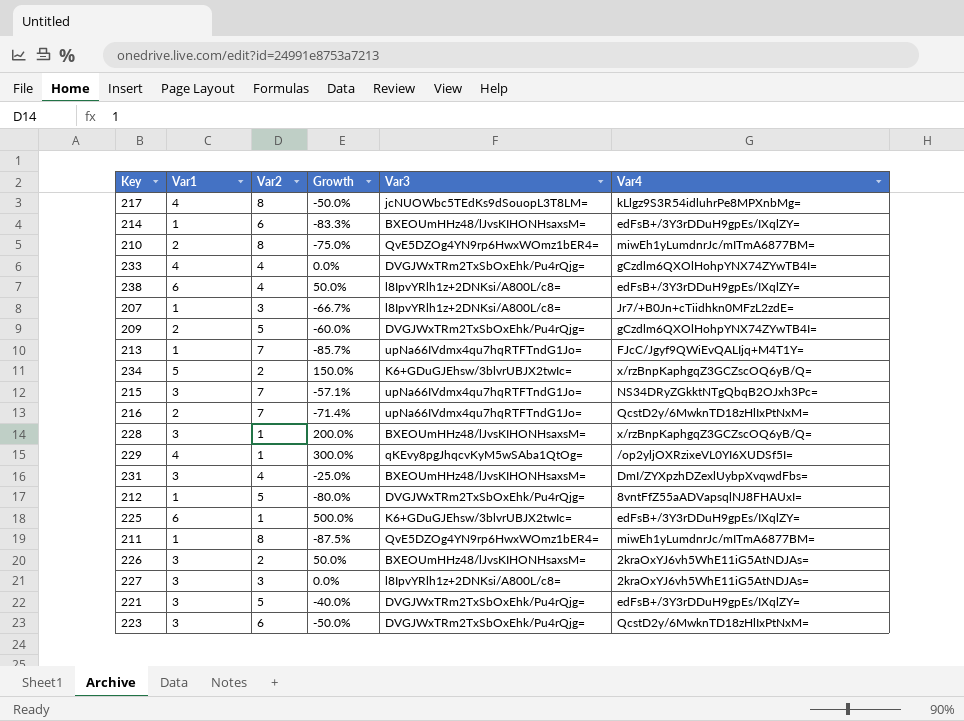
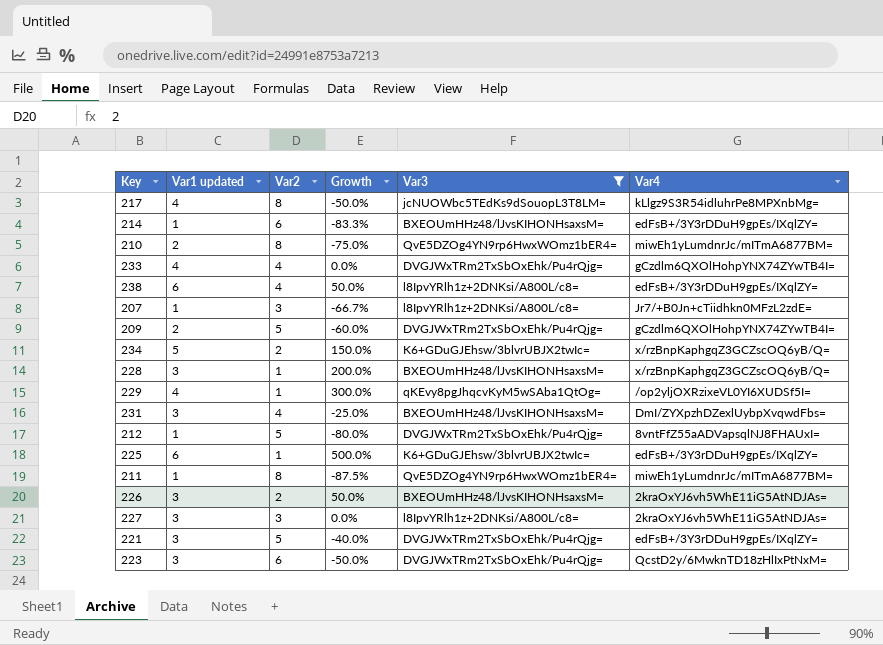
filter: none -> Var3 != upNa66IVdmx4qu7hqRTFTndG1Jo=
column name: Var1 -> Var1 updated

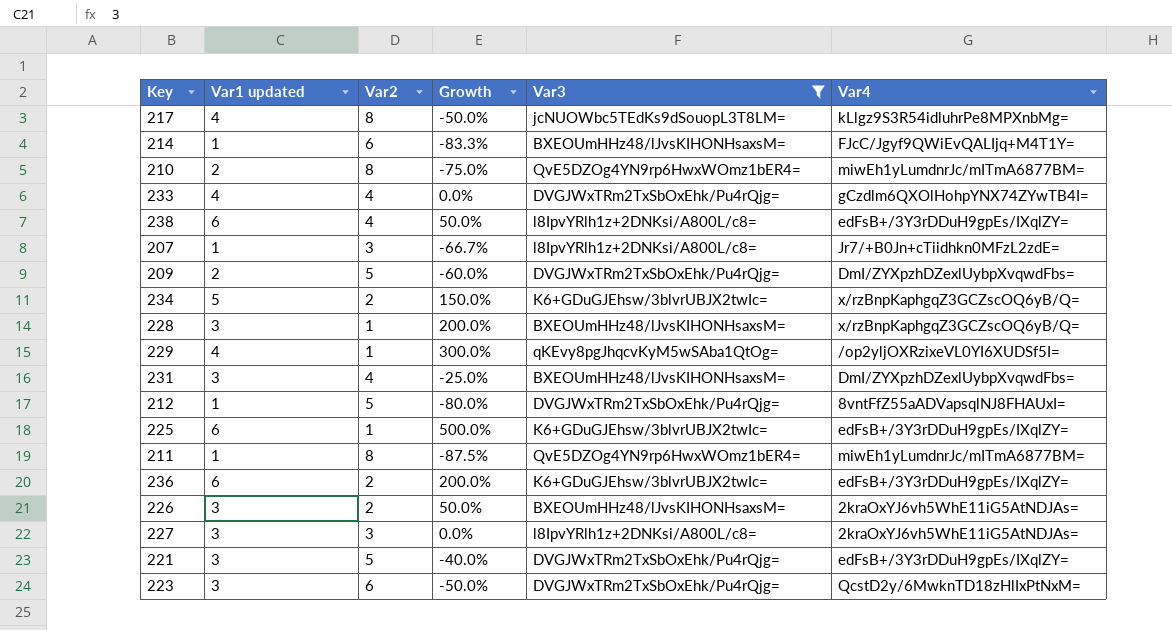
214 | Var4: edFsB+/3Y3rDDuH9gpEs/IXqlZY= -> FJcC/Jgyf9QWiEvQALIjq+M4T1Y=
209 | Var4: gCzdlm6QXOlHohpYNX74ZYwTB4I= -> DmI/ZYXpzhDZexlUybpXvqwdFbs=
row 236: none -> 6 | 2 | 200.0% | K6+GDuGJEhsw/3blvrUBJX2twIc= | edFsB+/3Y3rDDuH9gpEs/IXqlZY=

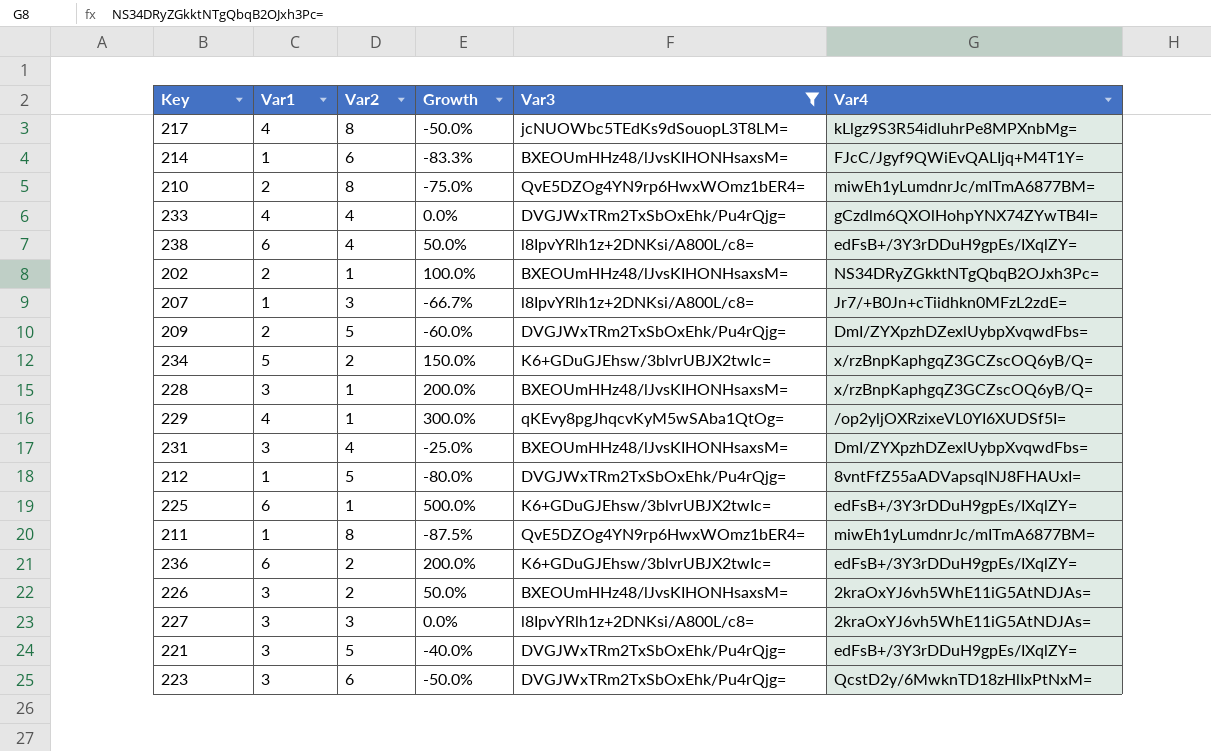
column name: Var1 updated -> Var1
row 202: none -> 2 | 1 | 100.0% | BXEOUmHHz48/lJvsKIHONHsaxsM= | NS34DRyZGkktNTgQbqB2OJxh3Pc=

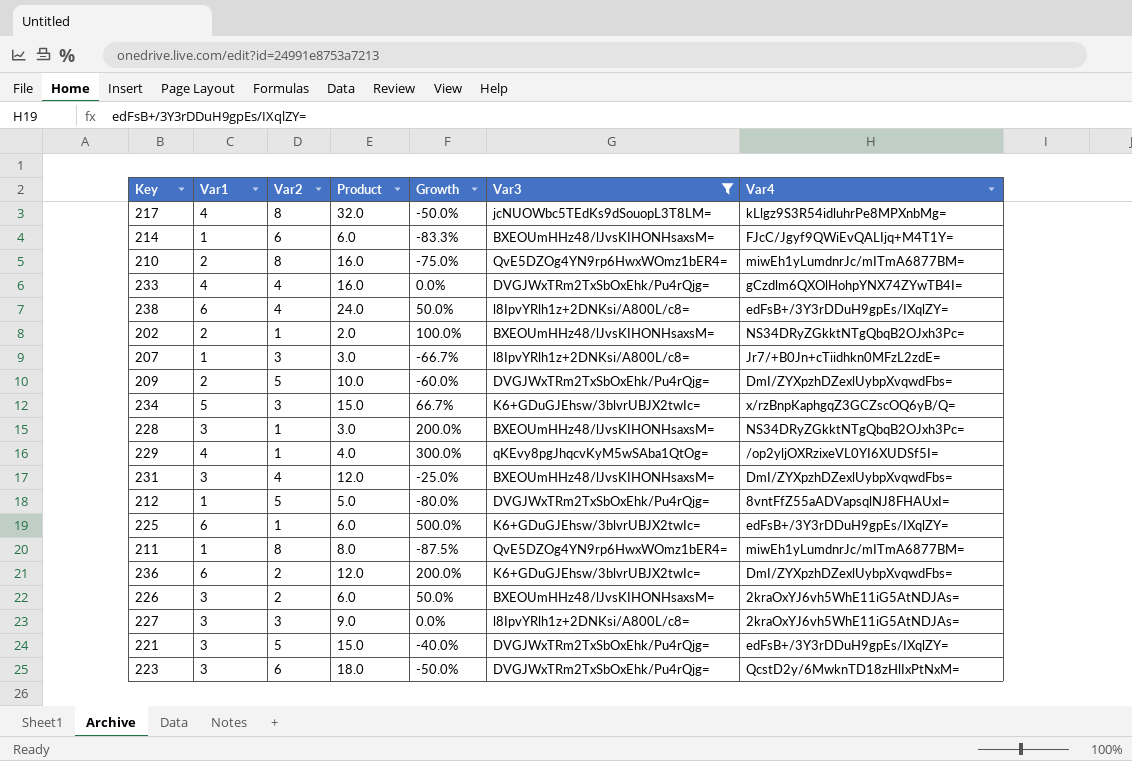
column Product | formula: none -> [Var1] * [Var2]
234 | Var2: 2 -> 3
234 | Growth: 150.0% -> 66.7%
228 | Var4: x/rzBnpKaphgqZ3GCZscOQ6yB/Q= -> NS34DRyZGkktNTgQbqB2OJxh3Pc=
236 | Var4: edFsB+/3Y3rDDuH9gpEs/IXqlZY= -> DmI/ZYXpzhDZexlUybpXvqwdFbs=

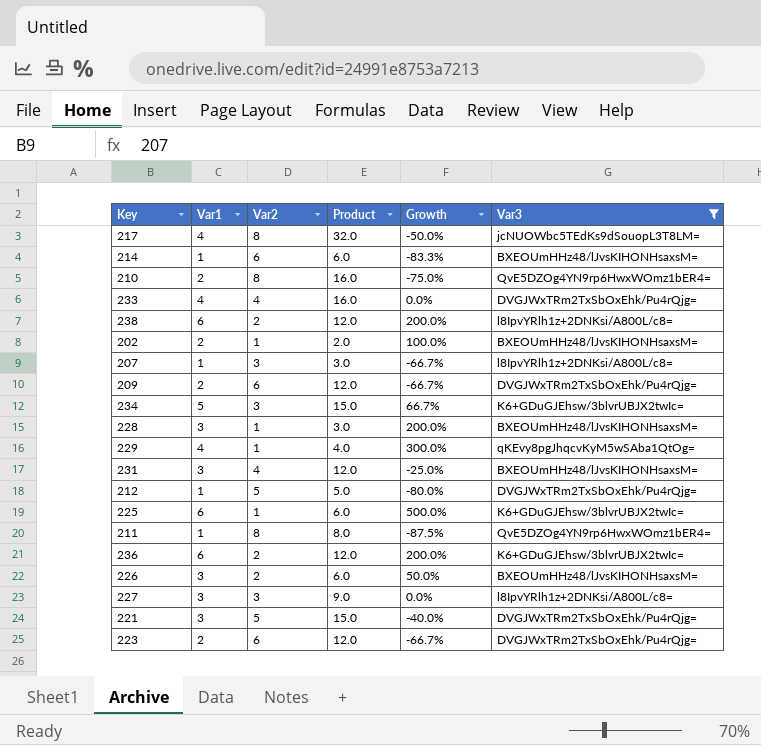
column Var4 | position: 7 -> none
238 | Var2: 4 -> 2
238 | Product: 24.0 -> 12.0
238 | Growth: 50.0% -> 200.0%
209 | Var2: 5 -> 6
209 | Product: 10.0 -> 12.0
209 | Growth: -60.0% -> -66.7%
223 | Var1: 3 -> 2
223 | Product: 18.0 -> 12.0
223 | Growth: -50.0% -> -66.7%

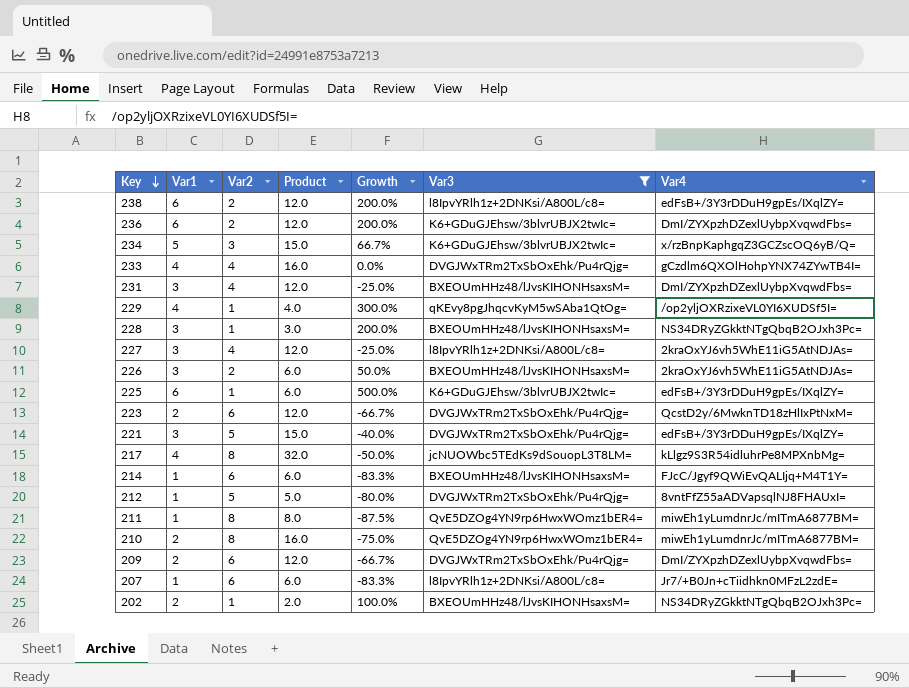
row order: none -> Key descending
column Var4 | position: none -> 7
227 | Var2: 3 -> 4
227 | Product: 9.0 -> 12.0
227 | Growth: 0.0% -> -25.0%
207 | Var2: 3 -> 6
207 | Product: 3.0 -> 6.0
207 | Growth: -66.7% -> -83.3%

